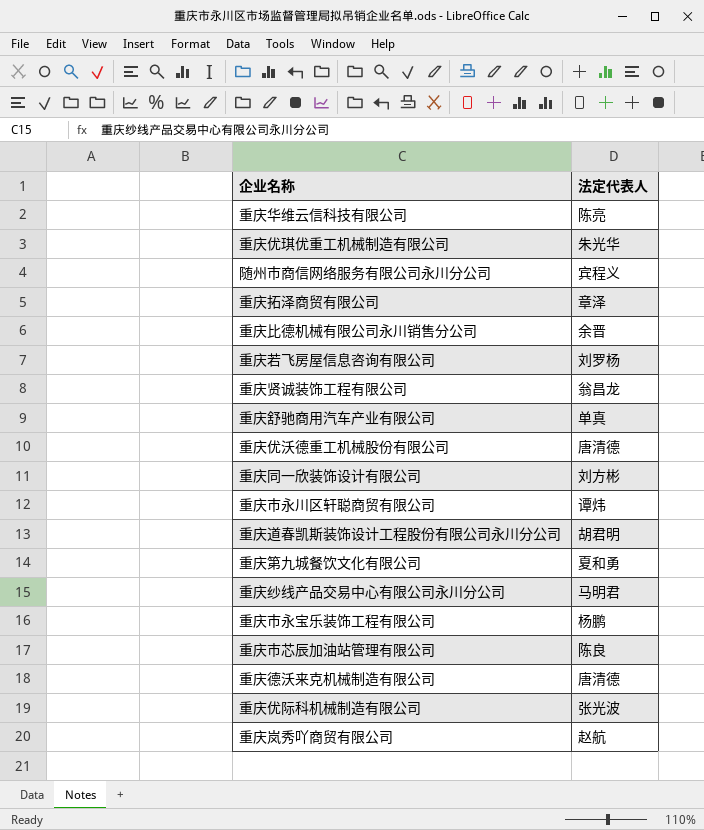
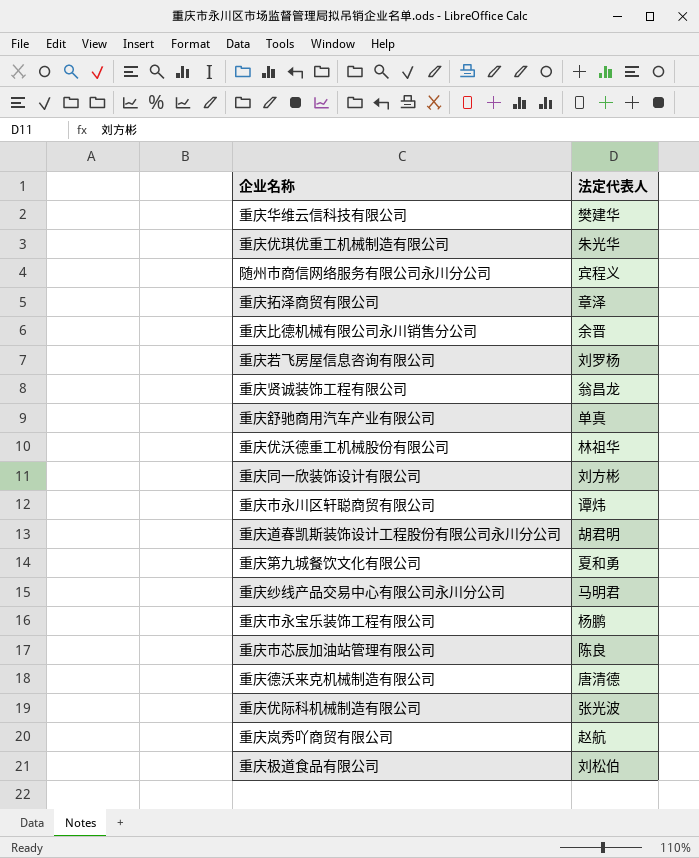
重庆华维云信科技有限公司 | 法定代表人: 陈亮 -> 樊建华
重庆优沃德重工机械股份有限公司 | 法定代表人: 唐清德 -> 林祖华
row 重庆极道食品有限公司: none -> 刘松伯

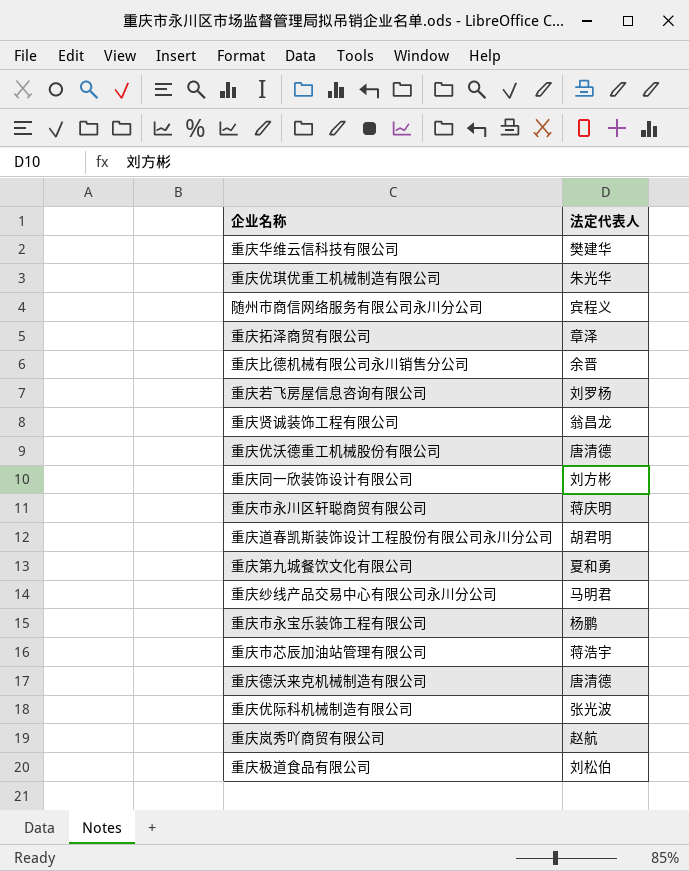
row 重庆舒驰商用汽车产业有限公司: 单真 -> none
重庆优沃德重工机械股份有限公司 | 法定代表人: 林祖华 -> 唐清德
重庆市永川区轩聪商贸有限公司 | 法定代表人: 谭炜 -> 蒋庆明
重庆市芯辰加油站管理有限公司 | 法定代表人: 陈良 -> 蒋浩宇

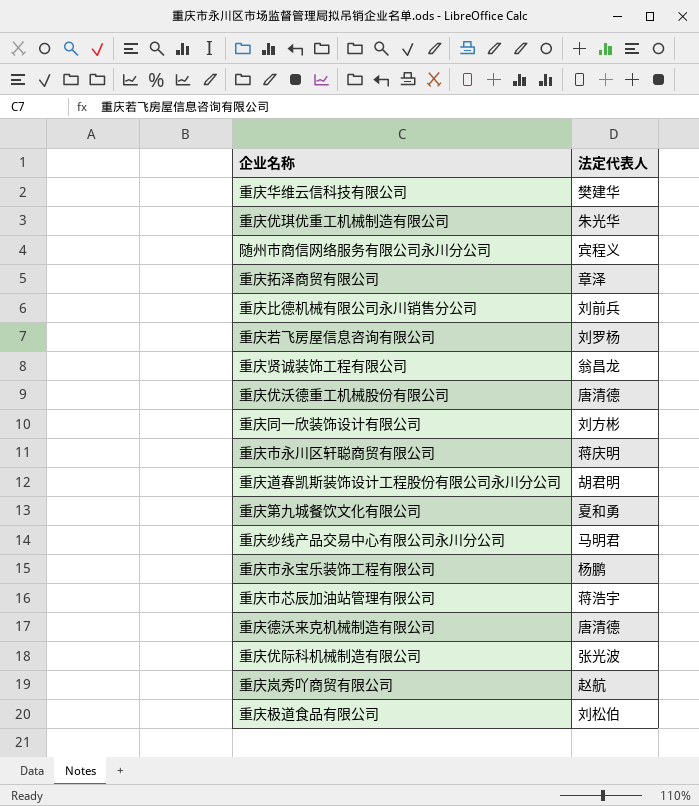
重庆比德机械有限公司永川销售分公司 | 法定代表人: 余晋 -> 刘前兵

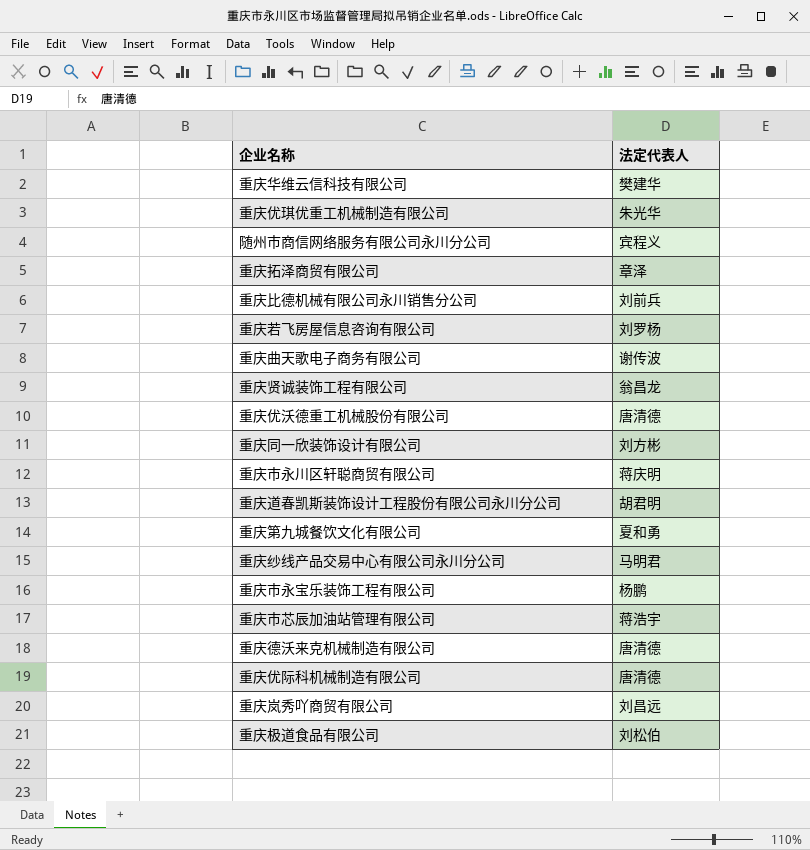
row 重庆曲天歌电子商务有限公司: none -> 谢传波
重庆优际科机械制造有限公司 | 法定代表人: 张光波 -> 唐清德
重庆岚秀吖商贸有限公司 | 法定代表人: 赵航 -> 刘昌远

